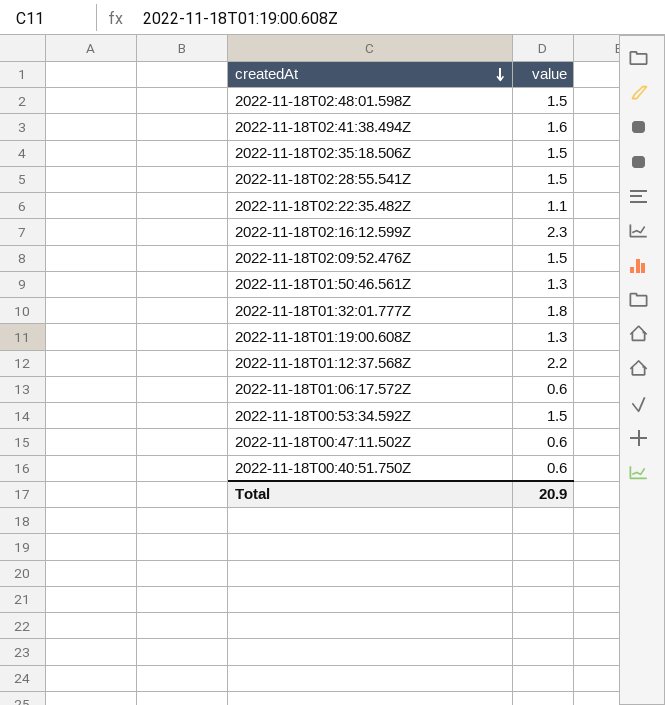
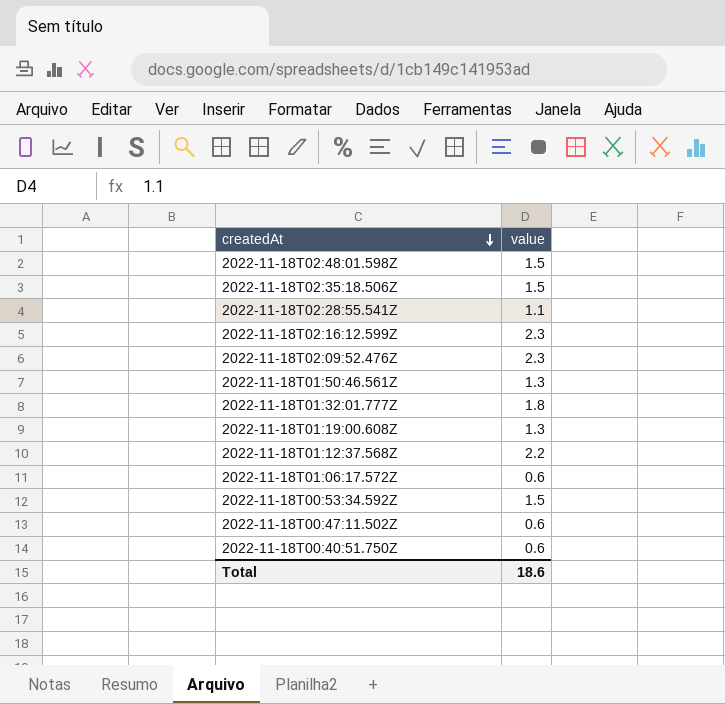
row 2022-11-18T02:41:38.494Z: 1.6 -> none
row 2022-11-18T02:22:35.482Z: 1.1 -> none
2022-11-18T02:28:55.541Z | value: 1.5 -> 1.1
2022-11-18T02:09:52.476Z | value: 1.5 -> 2.3
Total | value: 20.9 -> 18.6

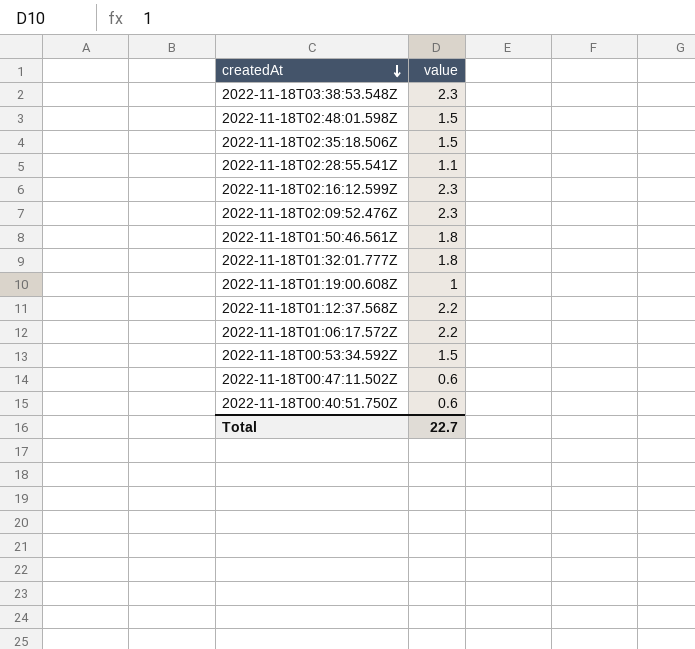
row 2022-11-18T03:38:53.548Z: none -> 2.3
2022-11-18T01:50:46.561Z | value: 1.3 -> 1.8
2022-11-18T01:19:00.608Z | value: 1.3 -> 1
2022-11-18T01:06:17.572Z | value: 0.6 -> 2.2
Total | value: 18.6 -> 22.7

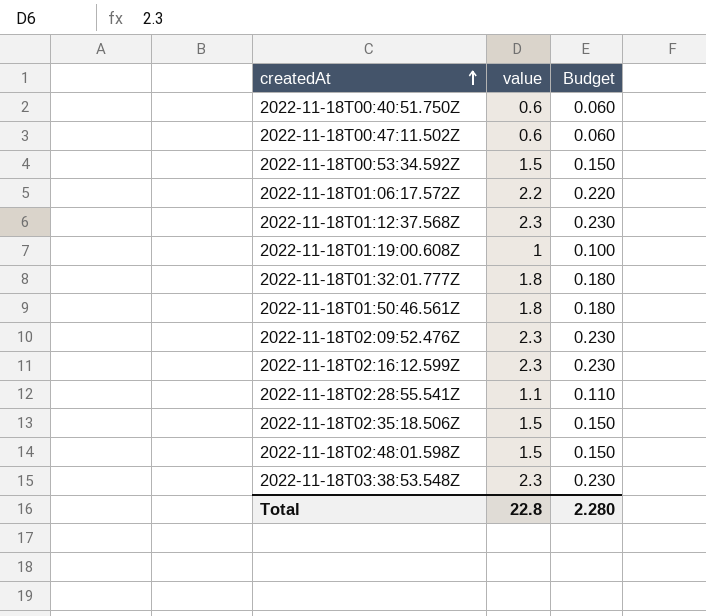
row order: createdAt descending -> createdAt ascending
column Budget | formula: none -> [value] * 0.1
2022-11-18T01:12:37.568Z | value: 2.2 -> 2.3
Total | value: 22.7 -> 22.8

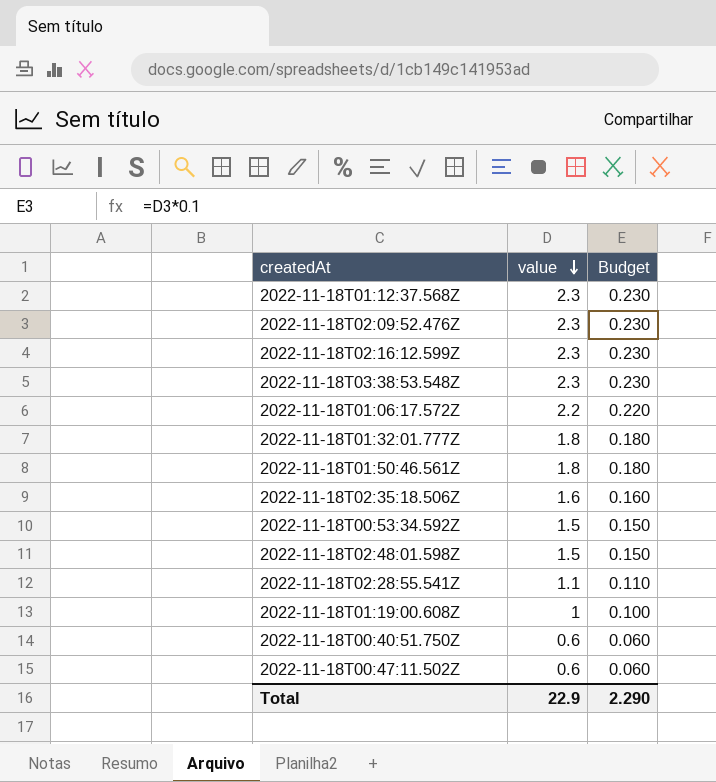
row order: createdAt ascending -> value descending
2022-11-18T02:35:18.506Z | value: 1.5 -> 1.6
2022-11-18T02:35:18.506Z | Budget: 0.150 -> 0.160
Total | value: 22.8 -> 22.9
Total | Budget: 2.280 -> 2.290

